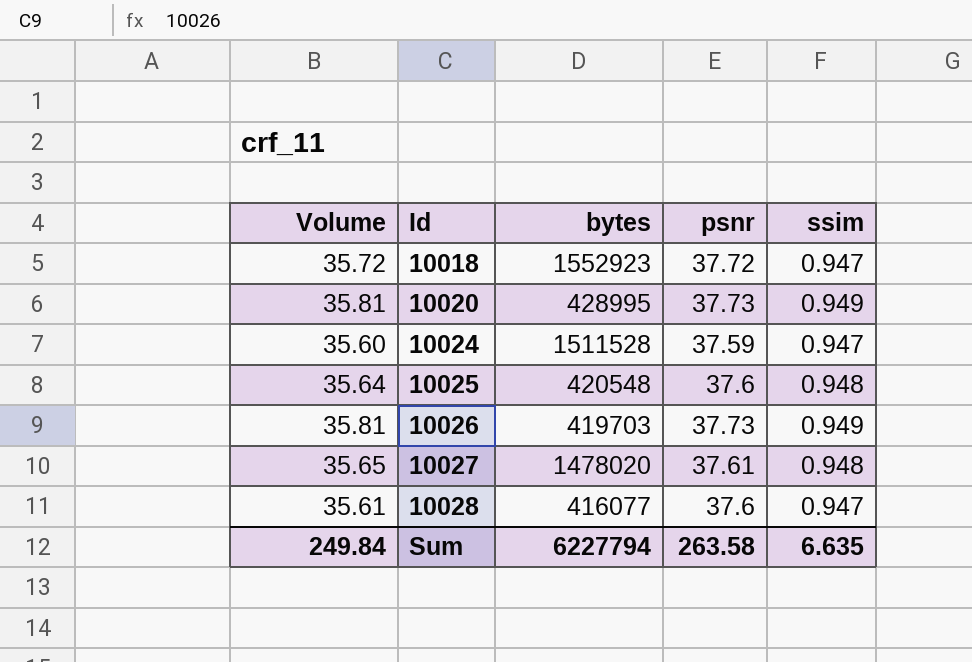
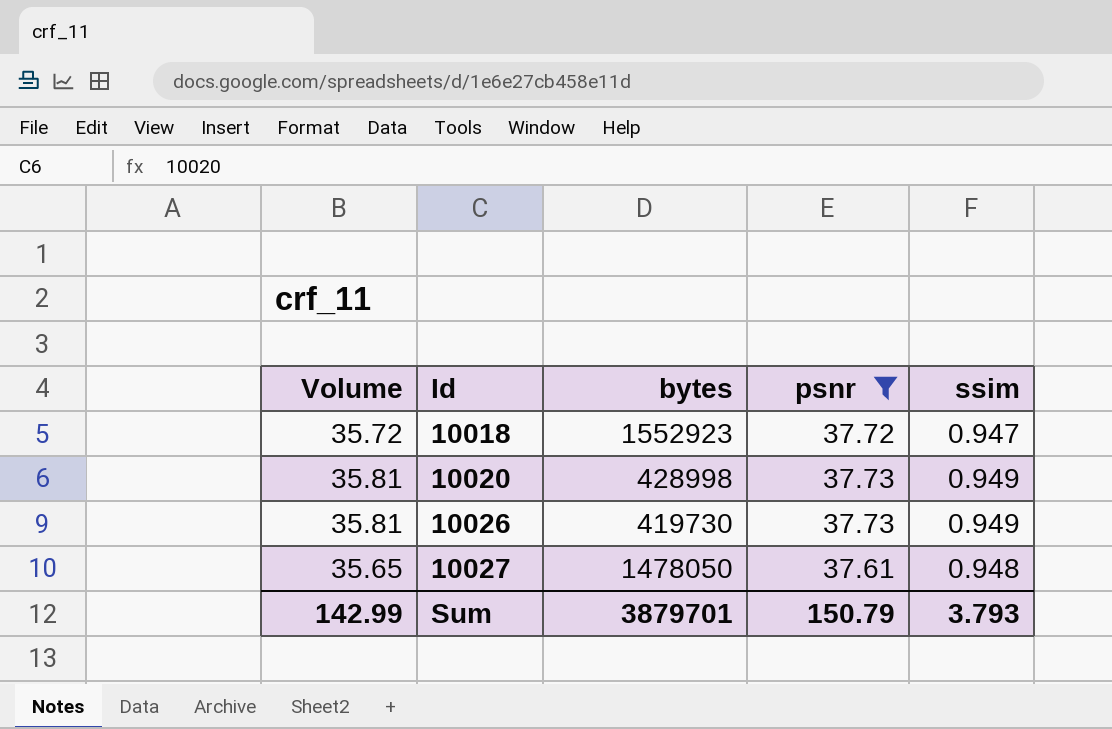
filter: none -> psnr >= 37.61
10020 | bytes: 428995 -> 428998
10026 | bytes: 419703 -> 419730
10027 | bytes: 1478020 -> 1478050
Sum | Volume: 249.84 -> 142.99
Sum | bytes: 6227794 -> 3879701
Sum | psnr: 263.58 -> 150.79
Sum | ssim: 6.635 -> 3.793

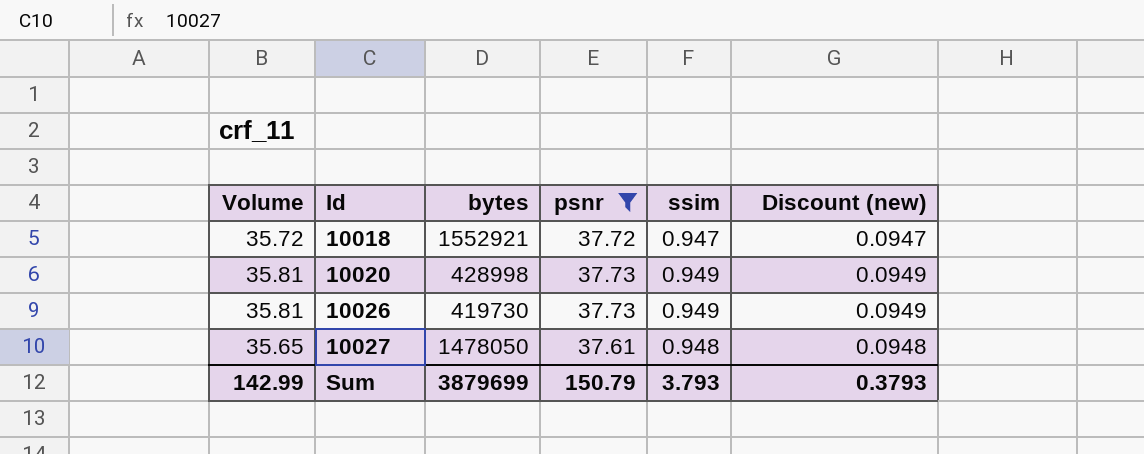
column Discount (new) | formula: none -> [ssim] * 0.1
10018 | bytes: 1552923 -> 1552921
Sum | bytes: 3879701 -> 3879699

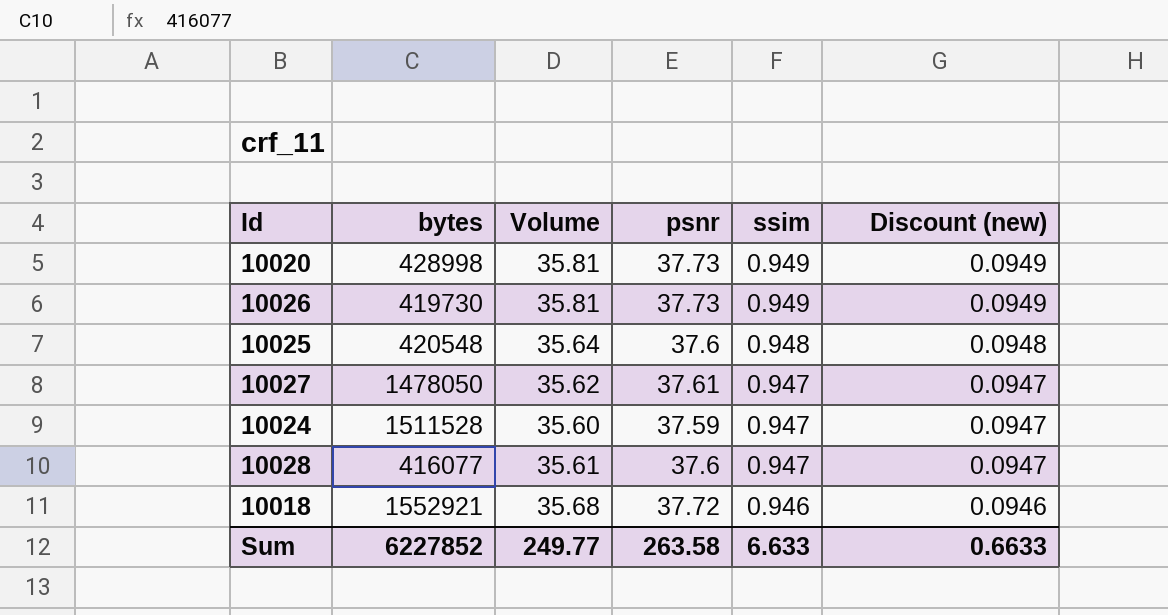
filter: psnr >= 37.61 -> none
row order: Id ascending -> ssim descending
column Volume | position: 1 -> 3
10027 | Volume: 35.65 -> 35.62
10027 | ssim: 0.948 -> 0.947
10027 | Discount (new): 0.0948 -> 0.0947
10018 | Volume: 35.72 -> 35.68
10018 | ssim: 0.947 -> 0.946
10018 | Discount (new): 0.0947 -> 0.0946
Sum | bytes: 3879699 -> 6227852
Sum | Volume: 142.99 -> 249.77
Sum | psnr: 150.79 -> 263.58
Sum | ssim: 3.793 -> 6.633
Sum | Discount (new): 0.3793 -> 0.6633

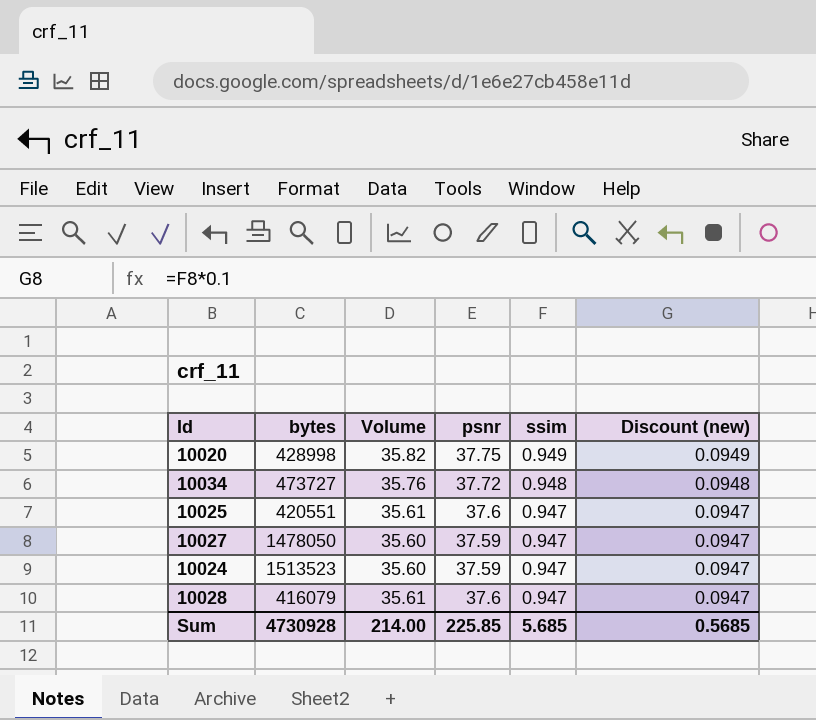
row 10026: 419730 | 35.81 | 37.73 | 0.949 | 0.0949 -> none
row 10018: 1552921 | 35.68 | 37.72 | 0.946 | 0.0946 -> none
10020 | Volume: 35.81 -> 35.82
10020 | psnr: 37.73 -> 37.75
row 10034: none -> 473727 | 35.76 | 37.72 | 0.948 | 0.0948
10025 | bytes: 420548 -> 420551
10025 | Volume: 35.64 -> 35.61
10025 | ssim: 0.948 -> 0.947
10025 | Discount (new): 0.0948 -> 0.0947
10027 | Volume: 35.62 -> 35.60
10027 | psnr: 37.61 -> 37.59
10024 | bytes: 1511528 -> 1513523
10028 | bytes: 416077 -> 416079
Sum | bytes: 6227852 -> 4730928
Sum | Volume: 249.77 -> 214.00
Sum | psnr: 263.58 -> 225.85
Sum | ssim: 6.633 -> 5.685
Sum | Discount (new): 0.6633 -> 0.5685

